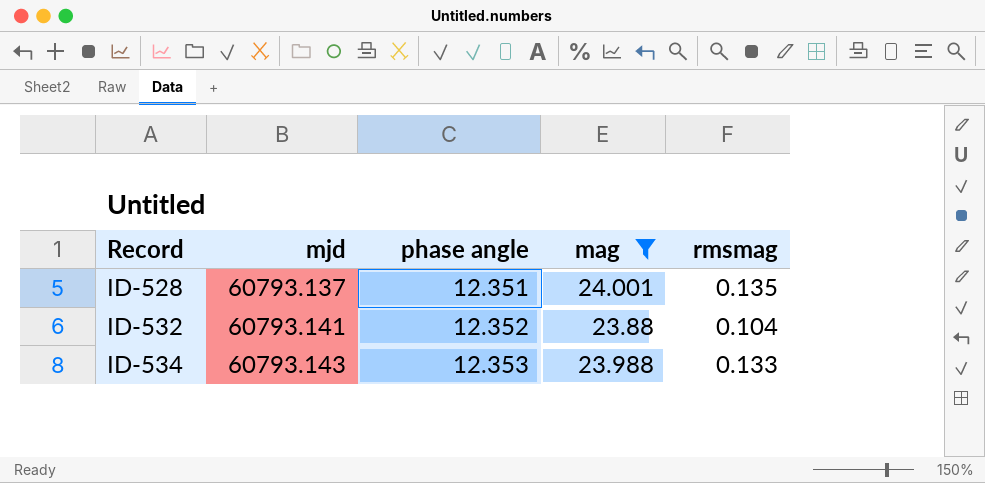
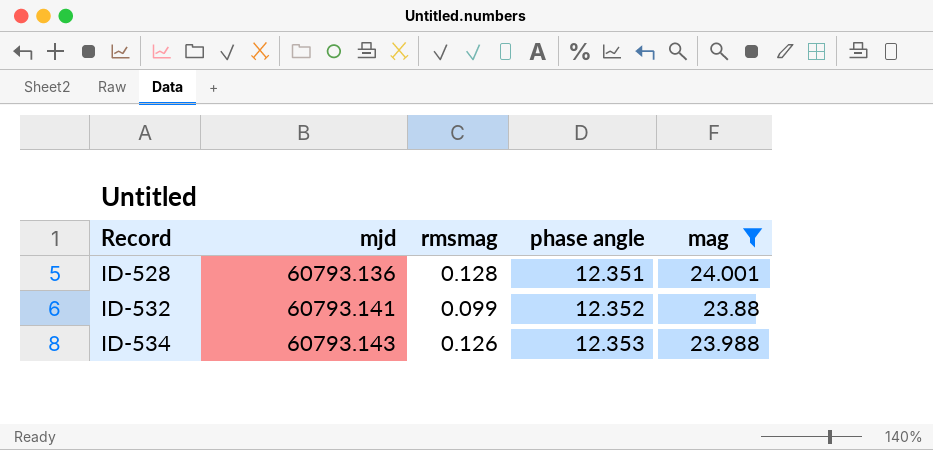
column rmsmag | position: 5 -> 3
ID-528 | mjd: 60793.137 -> 60793.136
ID-528 | rmsmag: 0.135 -> 0.128
ID-532 | rmsmag: 0.104 -> 0.099
ID-534 | rmsmag: 0.133 -> 0.126

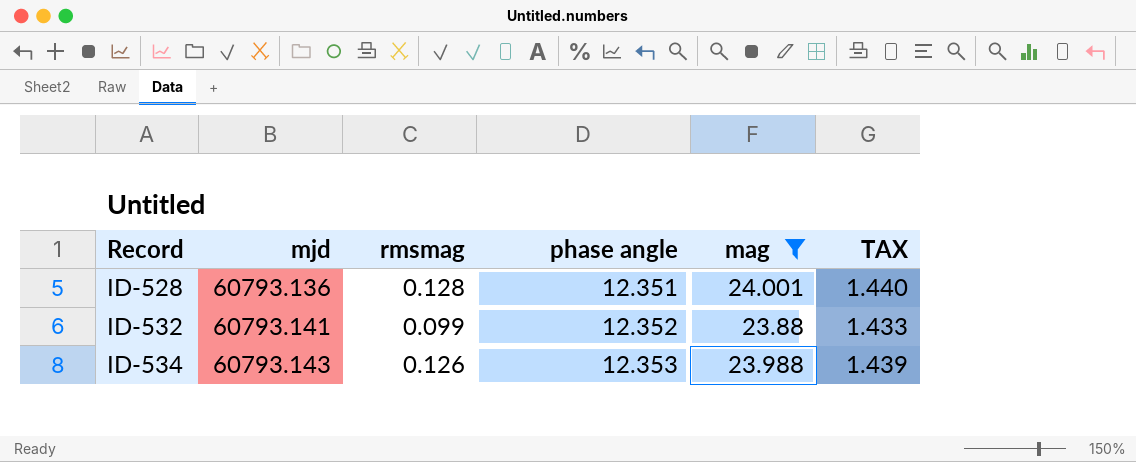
column TAX | formula: none -> [mag] * 0.06

